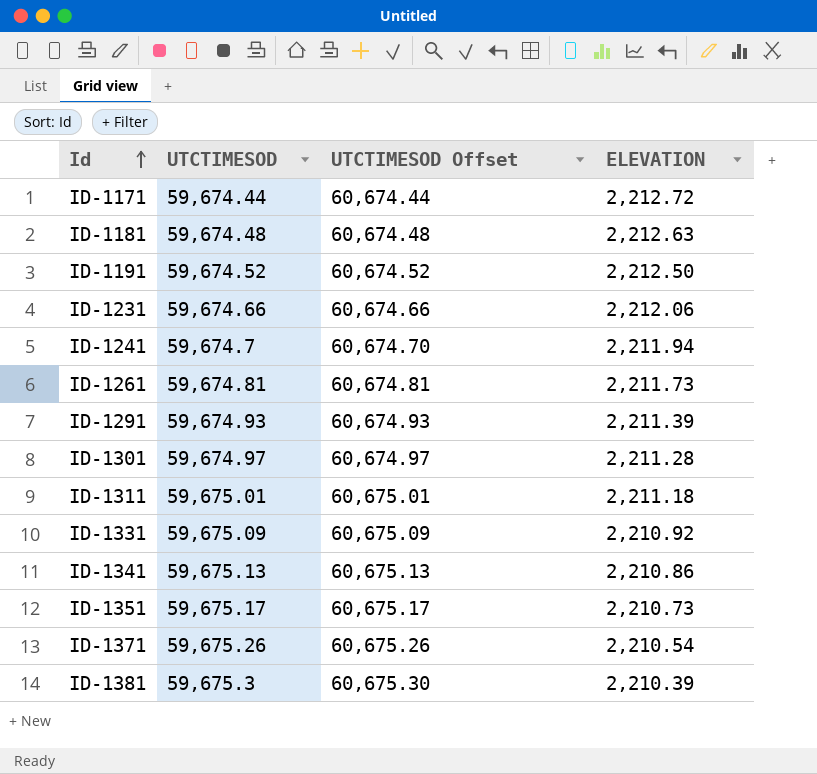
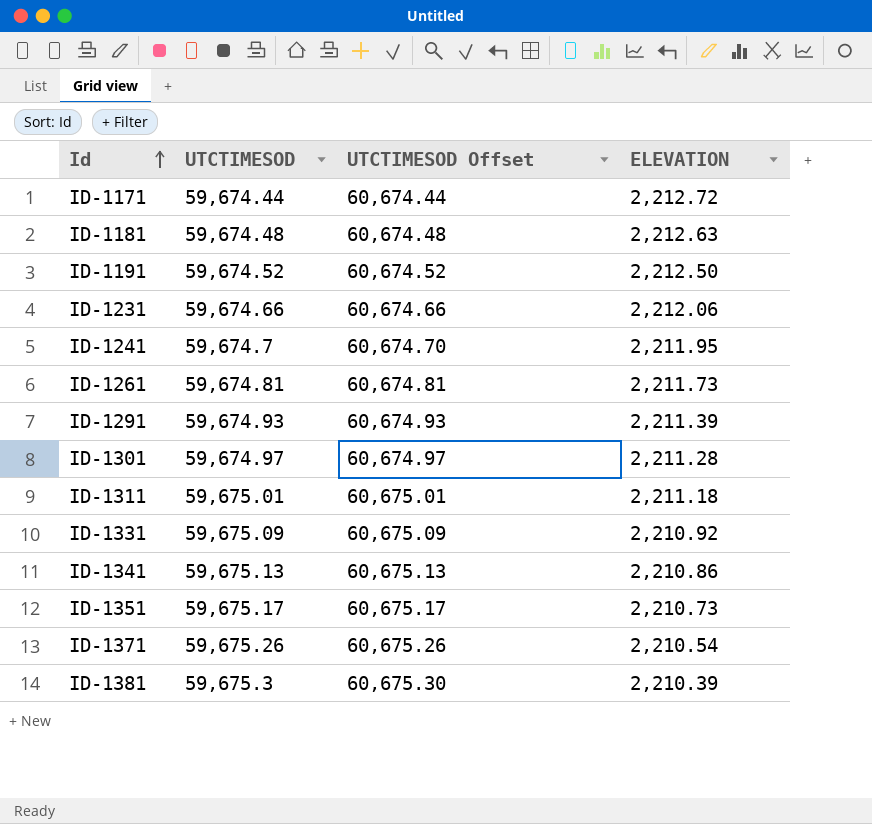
ID-1241 | ELEVATION: 2,211.94 -> 2,211.95

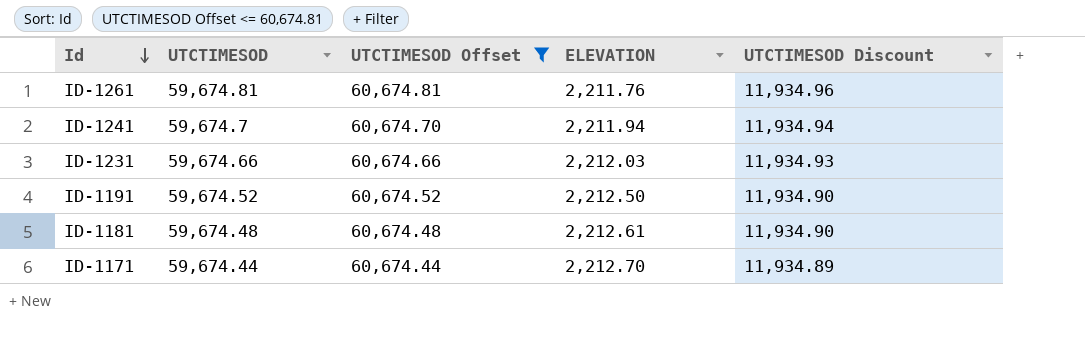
filter: none -> UTCTIMESOD Offset <= 60,674.81
row order: Id ascending -> Id descending
column UTCTIMESOD Discount | formula: none -> [UTCTIMESOD] * 0.2
ID-1261 | ELEVATION: 2,211.73 -> 2,211.76
ID-1241 | ELEVATION: 2,211.95 -> 2,211.94
ID-1231 | ELEVATION: 2,212.06 -> 2,212.03
ID-1181 | ELEVATION: 2,212.63 -> 2,212.61
ID-1171 | ELEVATION: 2,212.72 -> 2,212.70

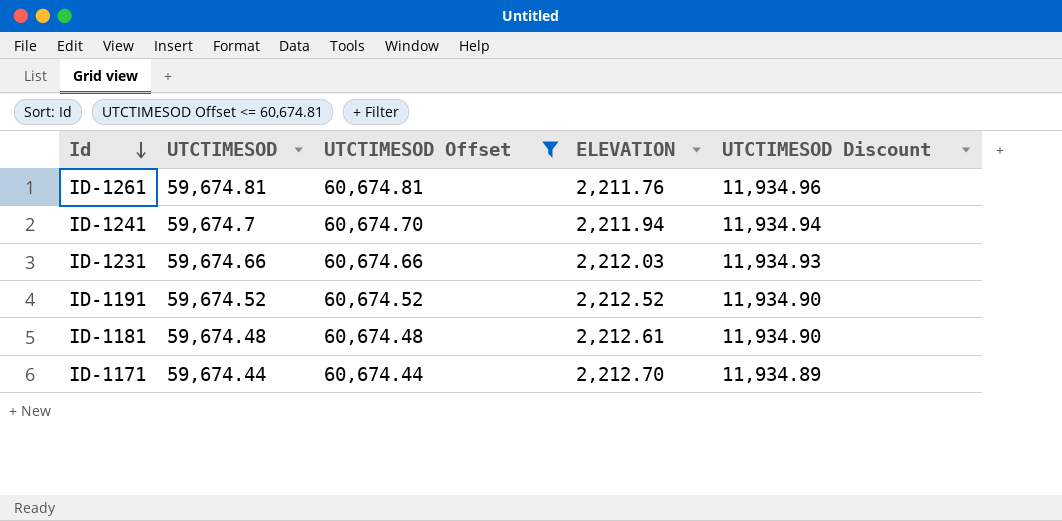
ID-1191 | ELEVATION: 2,212.50 -> 2,212.52

